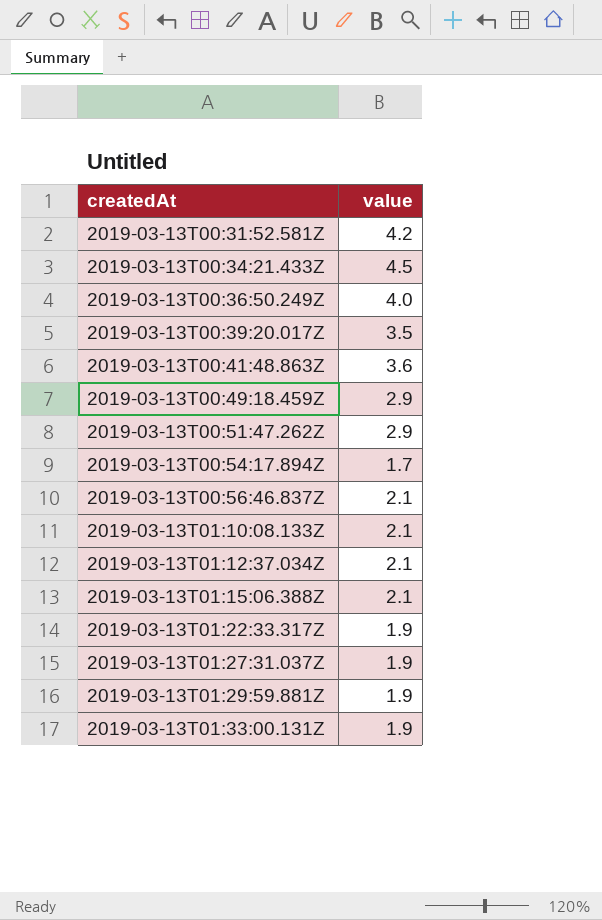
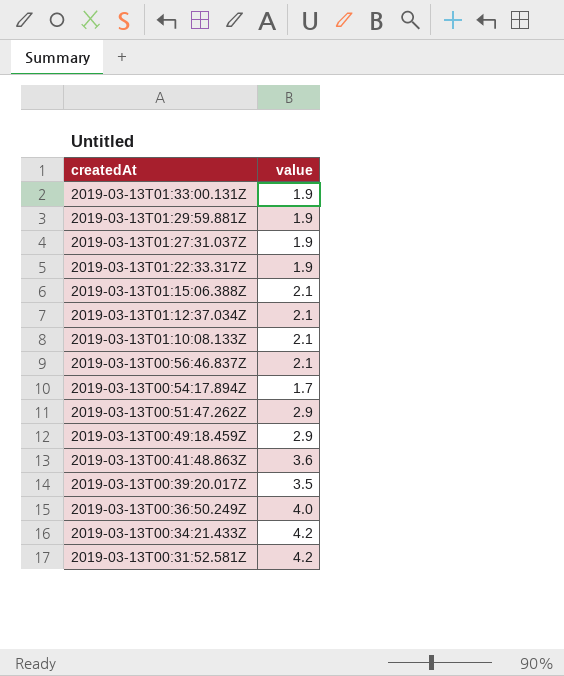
row order: createdAt ascending -> createdAt descending
2019-03-13T00:34:21.433Z | value: 4.5 -> 4.2

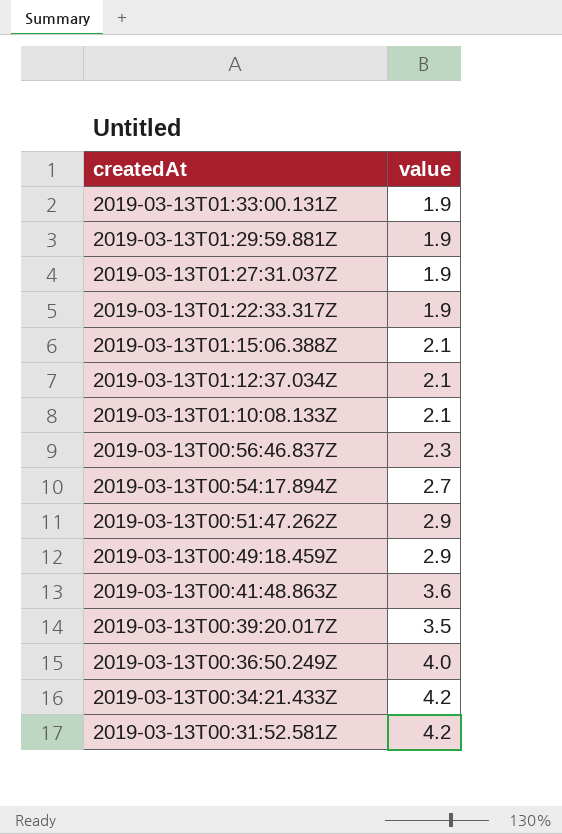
2019-03-13T00:56:46.837Z | value: 2.1 -> 2.3
2019-03-13T00:54:17.894Z | value: 1.7 -> 2.7

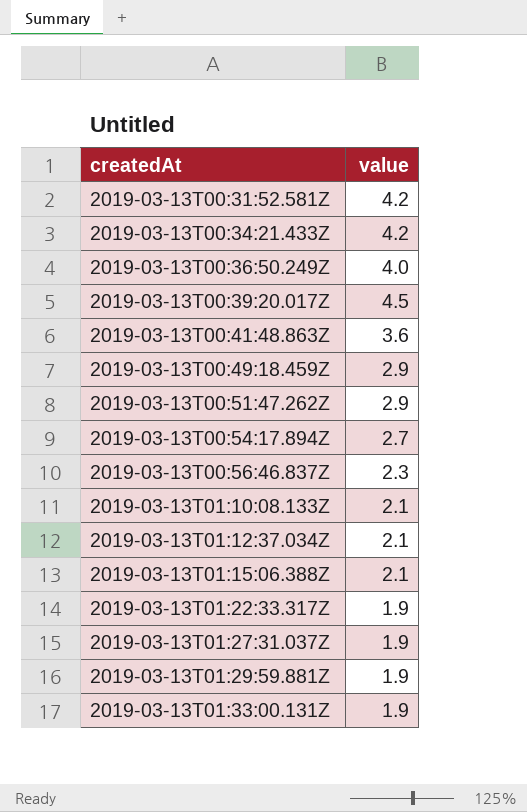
row order: createdAt descending -> createdAt ascending
2019-03-13T00:39:20.017Z | value: 3.5 -> 4.5

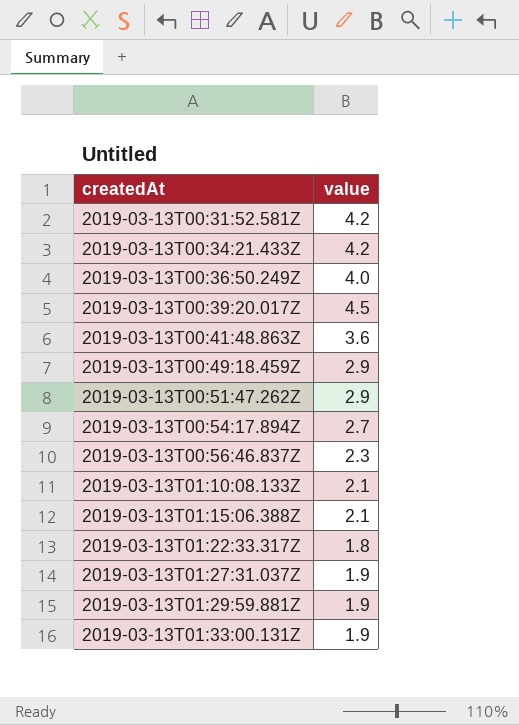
row 2019-03-13T01:12:37.034Z: 2.1 -> none
2019-03-13T01:22:33.317Z | value: 1.9 -> 1.8

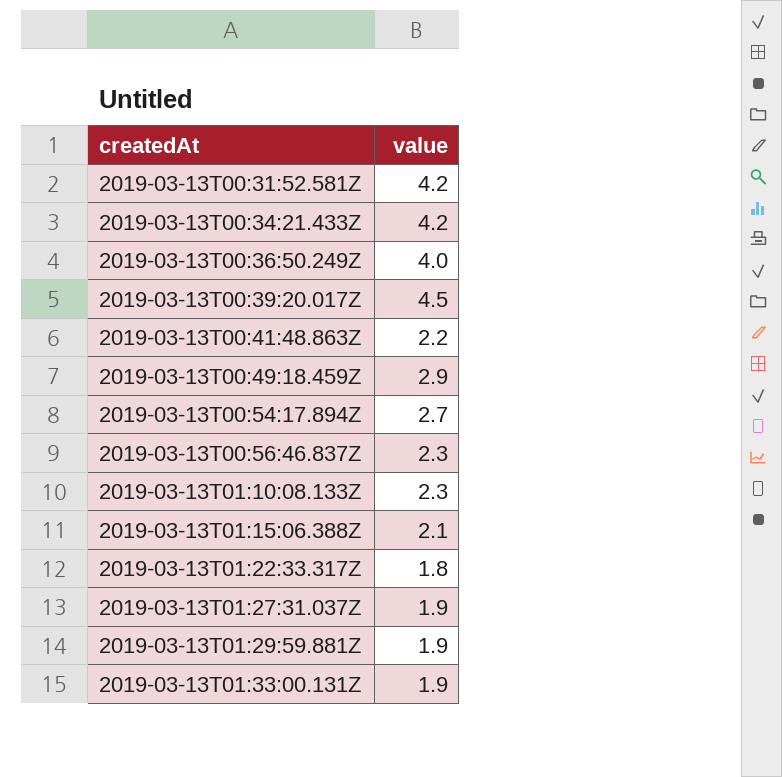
row 2019-03-13T00:51:47.262Z: 2.9 -> none
2019-03-13T00:41:48.863Z | value: 3.6 -> 2.2
2019-03-13T01:10:08.133Z | value: 2.1 -> 2.3

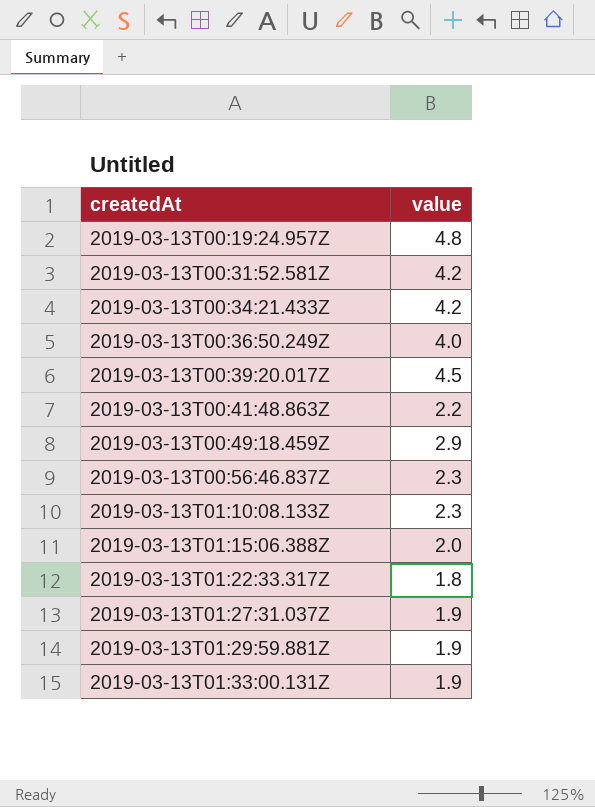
row 2019-03-13T00:54:17.894Z: 2.7 -> none
row 2019-03-13T00:19:24.957Z: none -> 4.8
2019-03-13T01:15:06.388Z | value: 2.1 -> 2.0

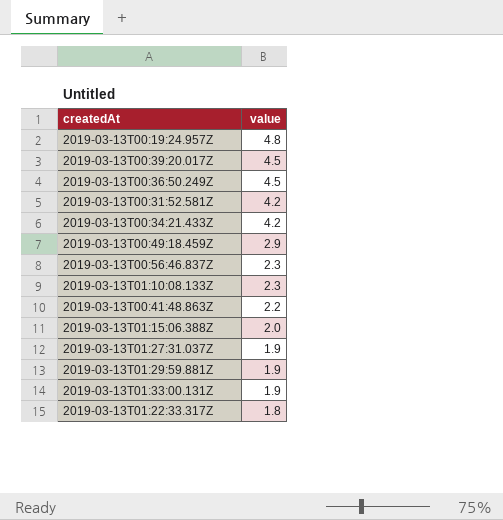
row order: createdAt ascending -> value descending
2019-03-13T00:36:50.249Z | value: 4.0 -> 4.5

